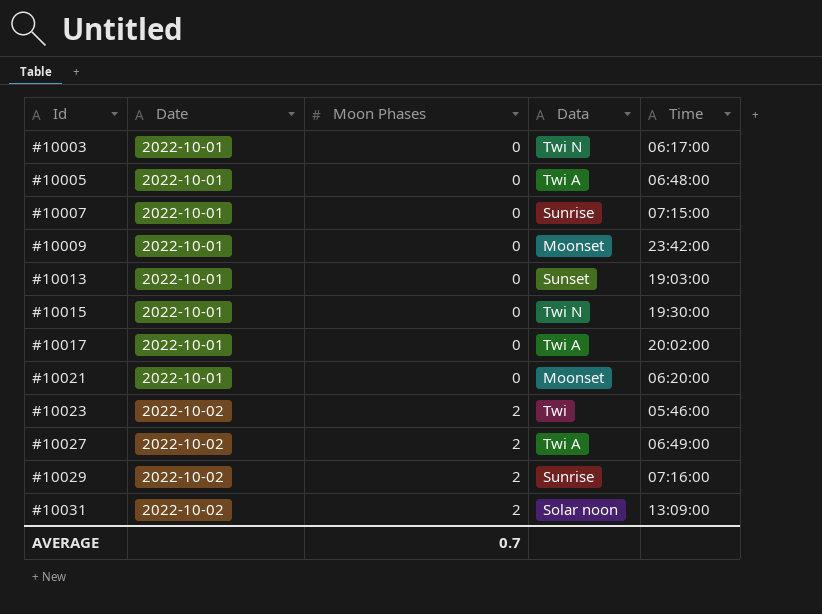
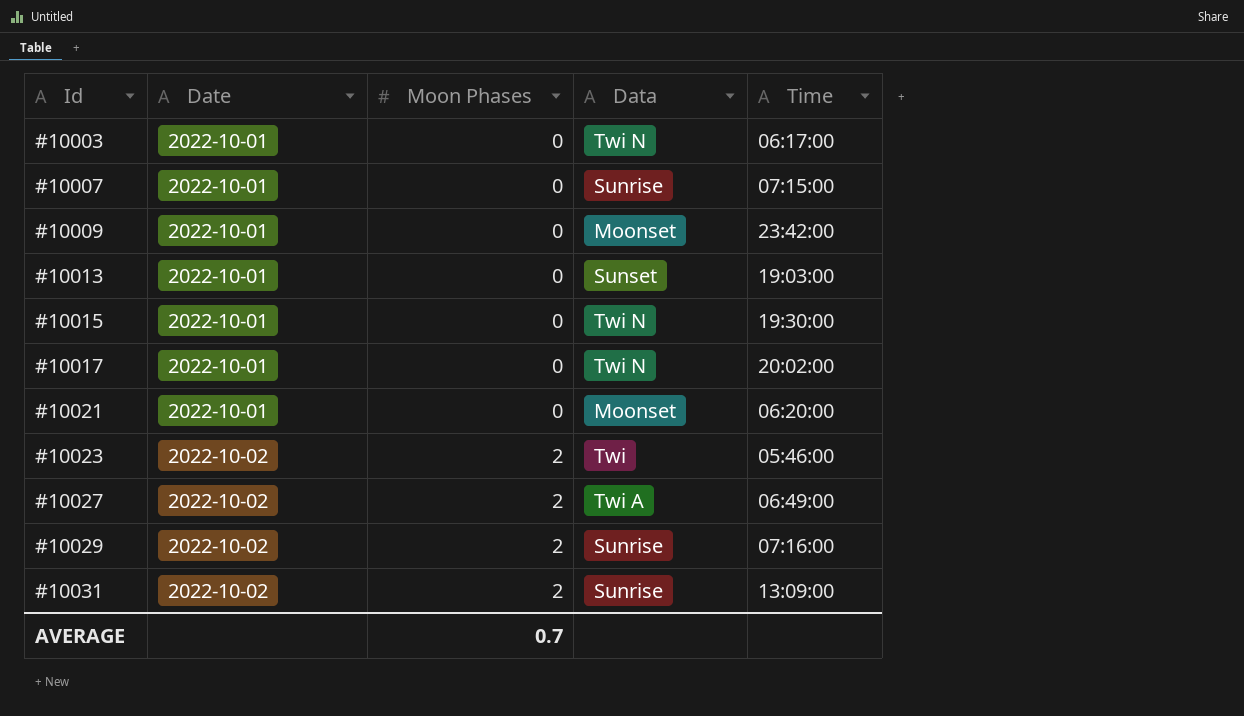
row #10005: 2022-10-01 | 0 | Twi A | 06:48:00 -> none
#10017 | Data: Twi A -> Twi N
#10031 | Data: Solar noon -> Sunrise

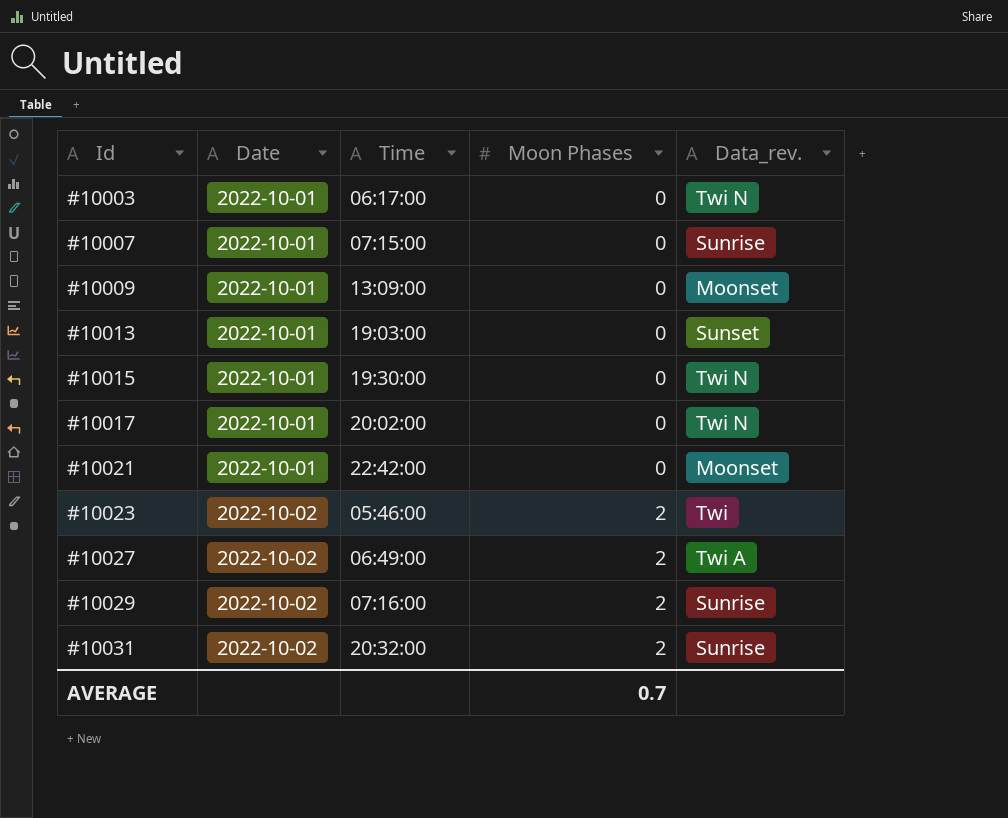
column Time | position: 5 -> 3
column name: Data -> Data_rev.
#10009 | Time: 23:42:00 -> 13:09:00
#10021 | Time: 06:20:00 -> 22:42:00
#10031 | Time: 13:09:00 -> 20:32:00

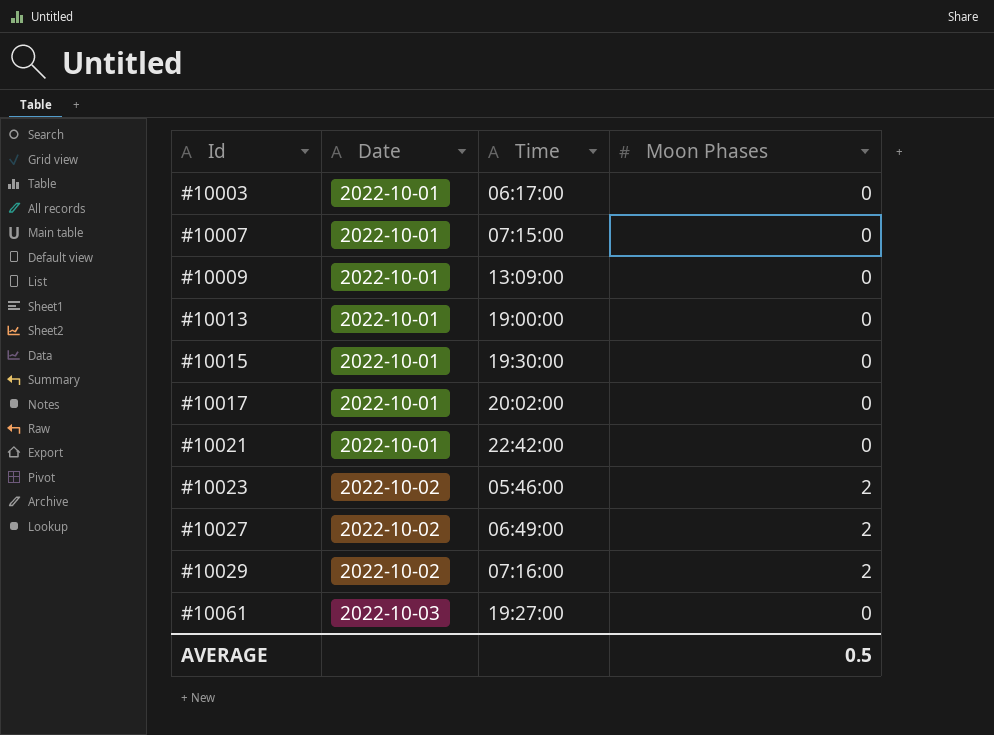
column Data_rev. | position: 5 -> none
row #10031: 2022-10-02 | 20:32:00 | 2 | Sunrise -> none
#10013 | Time: 19:03:00 -> 19:00:00
row #10061: none -> 2022-10-03 | 19:27:00 | 0
AVERAGE | Moon Phases: 0.7 -> 0.5

